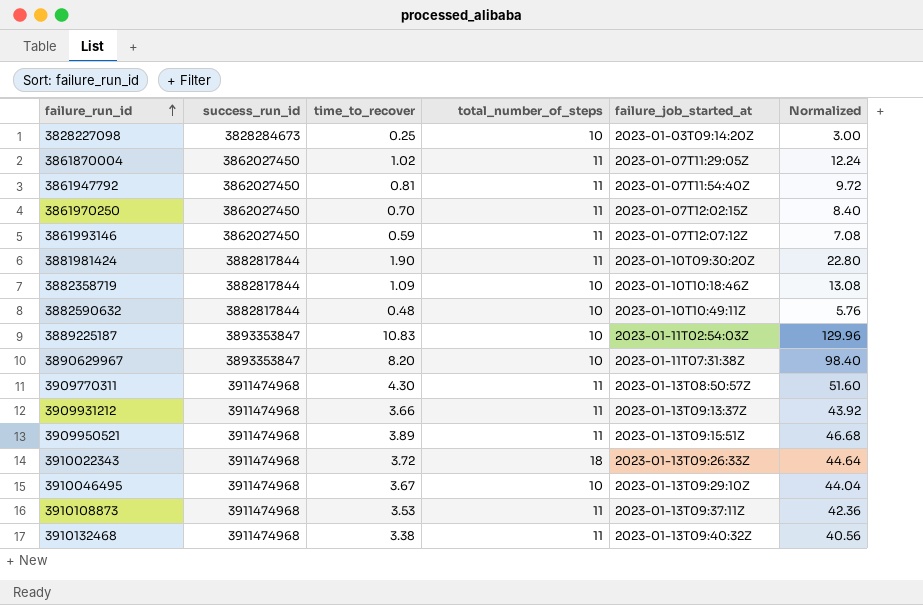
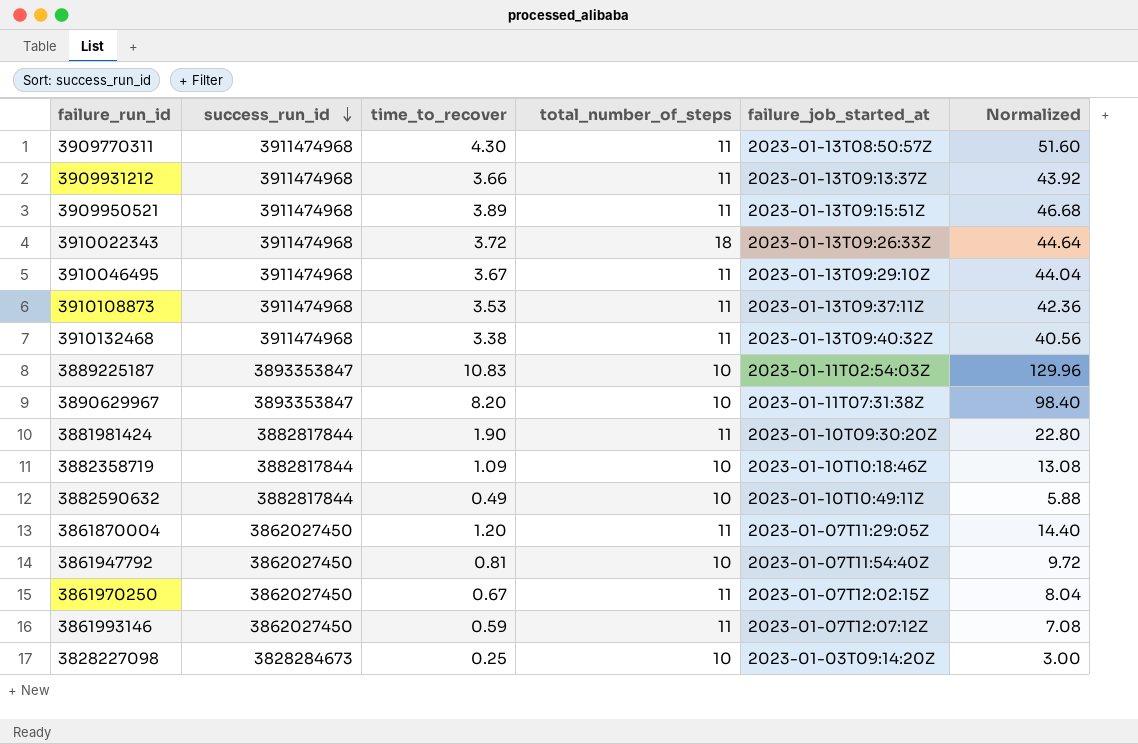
row order: failure_run_id ascending -> success_run_id descending
3910046495 | total_number_of_steps: 10 -> 11
3882590632 | time_to_recover: 0.48 -> 0.49
3882590632 | Normalized: 5.76 -> 5.88
3861870004 | time_to_recover: 1.02 -> 1.20
3861870004 | Normalized: 12.24 -> 14.40
3861947792 | total_number_of_steps: 11 -> 10
3861970250 | time_to_recover: 0.70 -> 0.67
3861970250 | Normalized: 8.40 -> 8.04

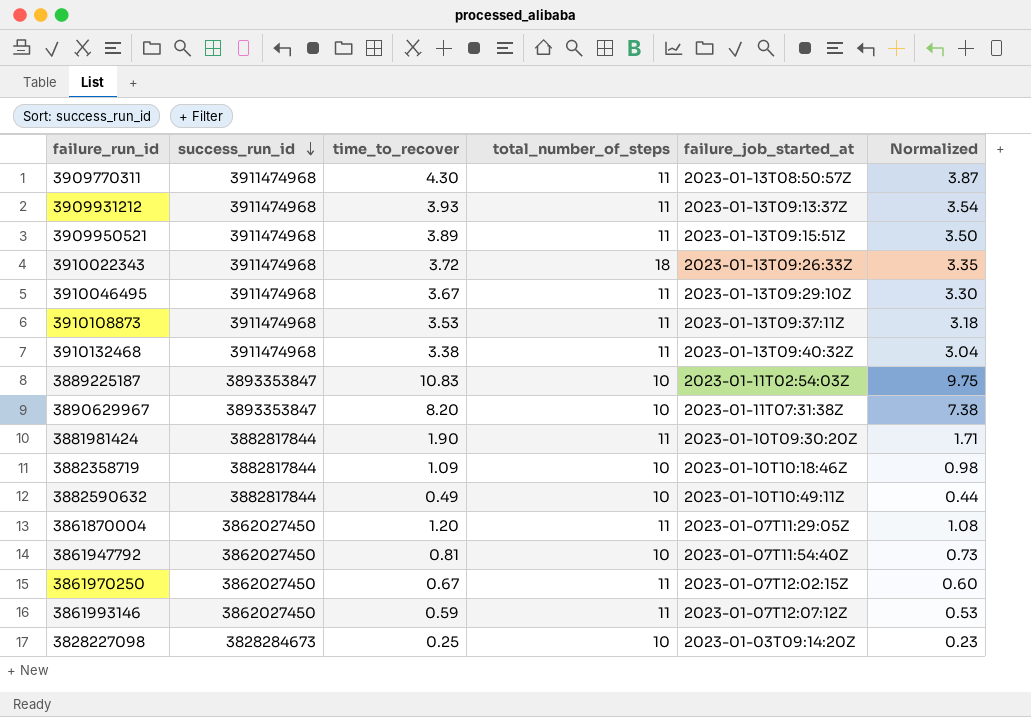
column Normalized | formula: [time_to_recover] * 12 -> [time_to_recover] * 0.9
3909931212 | time_to_recover: 3.66 -> 3.93

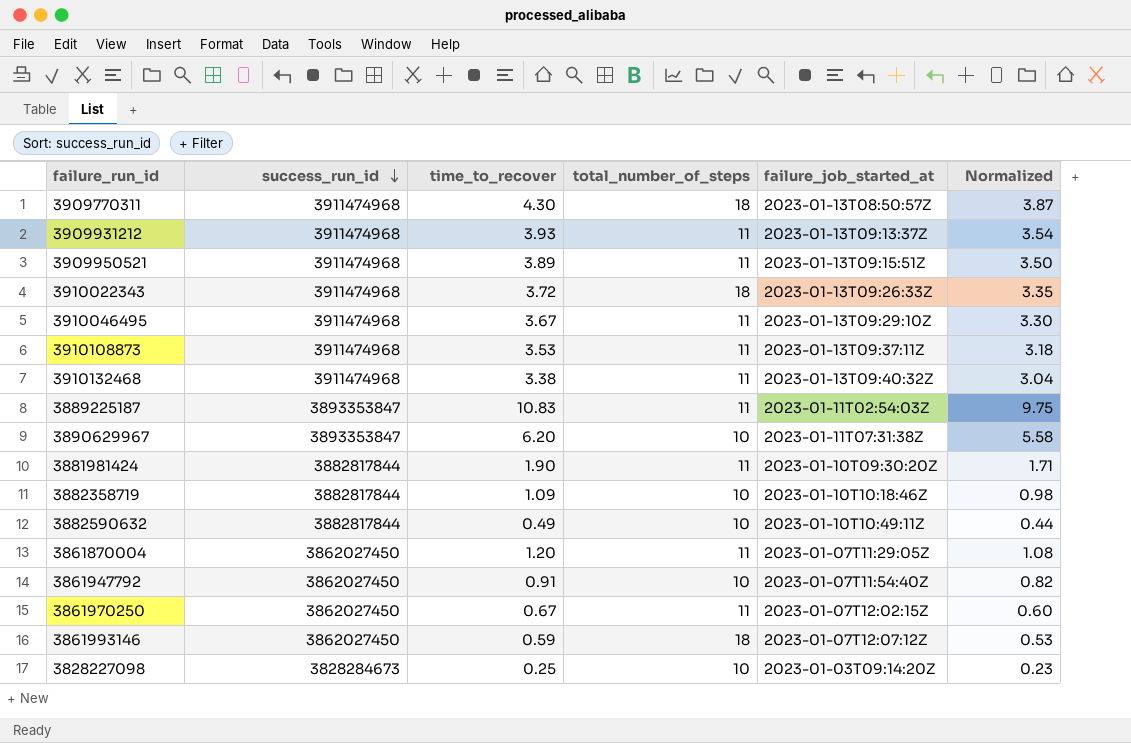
3909770311 | total_number_of_steps: 11 -> 18
3889225187 | total_number_of_steps: 10 -> 11
3890629967 | time_to_recover: 8.20 -> 6.20
3890629967 | Normalized: 7.38 -> 5.58
3861947792 | time_to_recover: 0.81 -> 0.91
3861947792 | Normalized: 0.73 -> 0.82
3861993146 | total_number_of_steps: 11 -> 18

